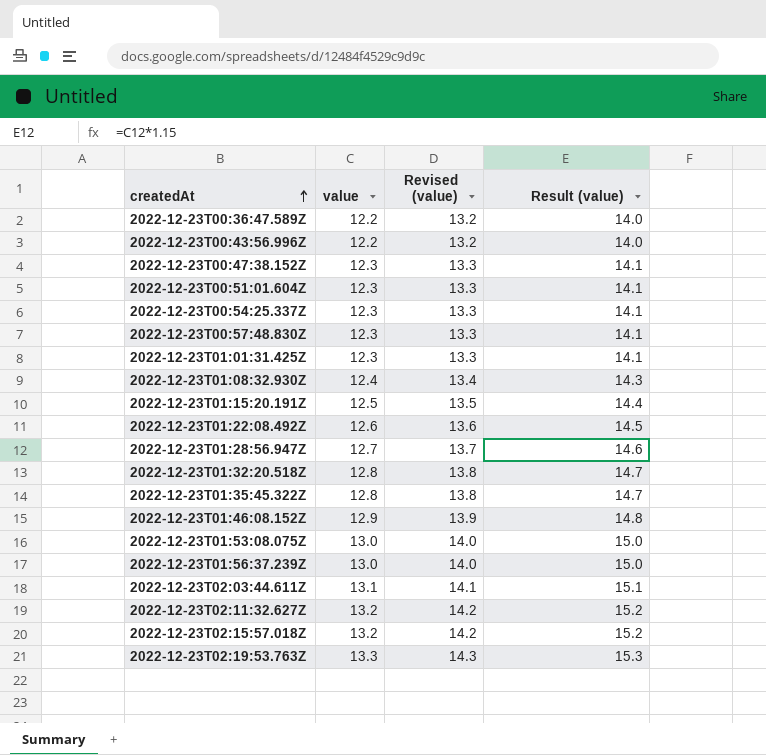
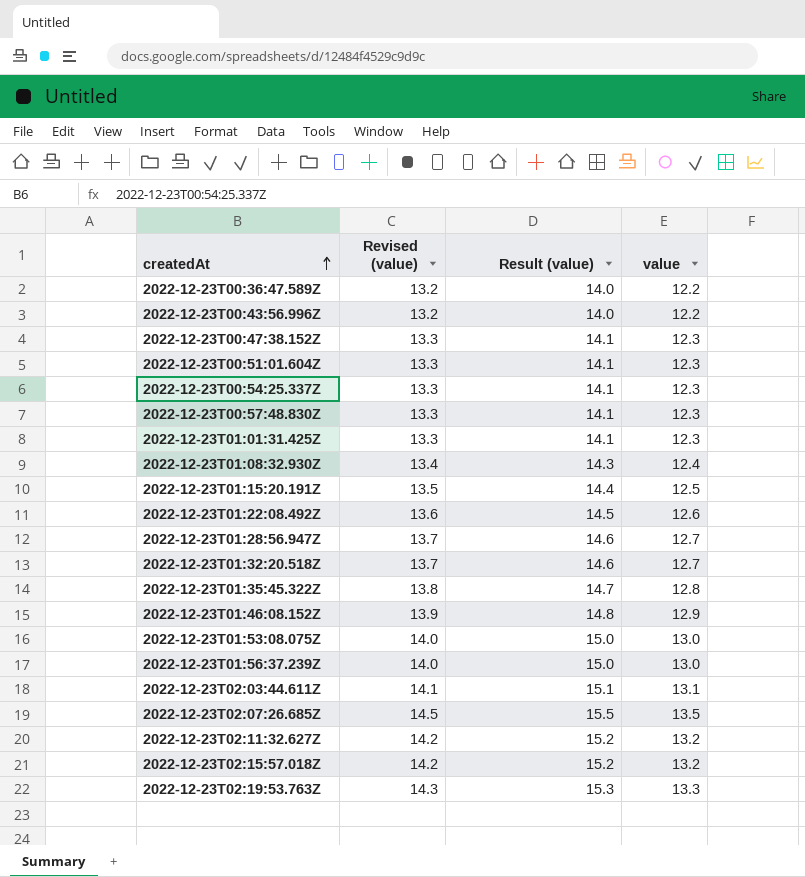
column value | position: 2 -> 4
2022-12-23T01:32:20.518Z | Revised (value): 13.8 -> 13.7
2022-12-23T01:32:20.518Z | Result (value): 14.7 -> 14.6
2022-12-23T01:32:20.518Z | value: 12.8 -> 12.7
row 2022-12-23T02:07:26.685Z: none -> 14.5 | 15.5 | 13.5

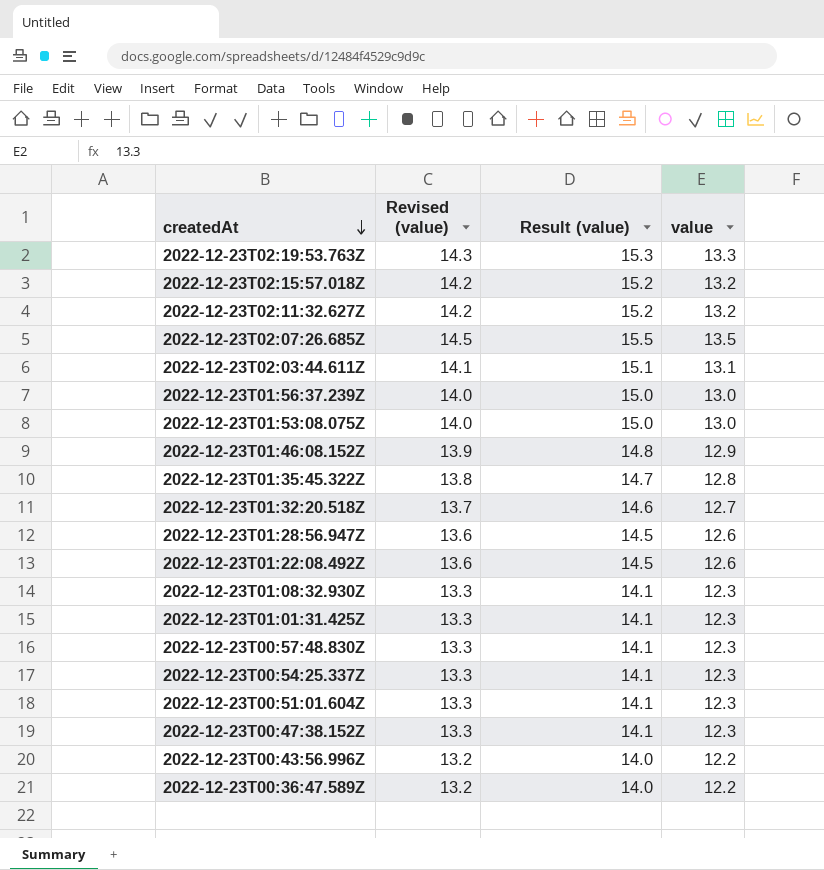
row order: createdAt ascending -> createdAt descending
row 2022-12-23T01:15:20.191Z: 13.5 | 14.4 | 12.5 -> none
2022-12-23T01:28:56.947Z | Revised (value): 13.7 -> 13.6
2022-12-23T01:28:56.947Z | Result (value): 14.6 -> 14.5
2022-12-23T01:28:56.947Z | value: 12.7 -> 12.6
2022-12-23T01:08:32.930Z | Revised (value): 13.4 -> 13.3
2022-12-23T01:08:32.930Z | Result (value): 14.3 -> 14.1
2022-12-23T01:08:32.930Z | value: 12.4 -> 12.3

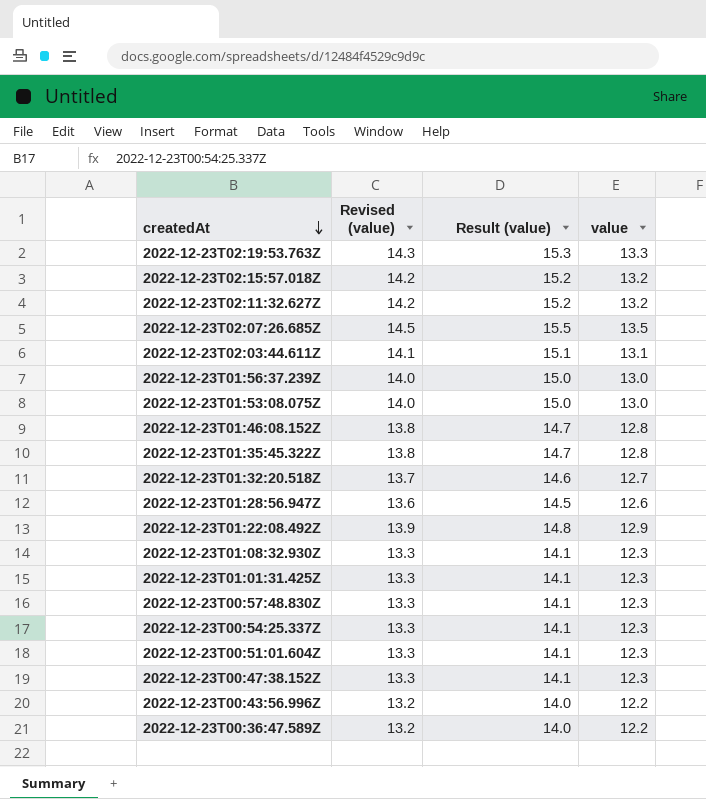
2022-12-23T01:46:08.152Z | Revised (value): 13.9 -> 13.8
2022-12-23T01:46:08.152Z | Result (value): 14.8 -> 14.7
2022-12-23T01:46:08.152Z | value: 12.9 -> 12.8
2022-12-23T01:22:08.492Z | Revised (value): 13.6 -> 13.9
2022-12-23T01:22:08.492Z | Result (value): 14.5 -> 14.8
2022-12-23T01:22:08.492Z | value: 12.6 -> 12.9

